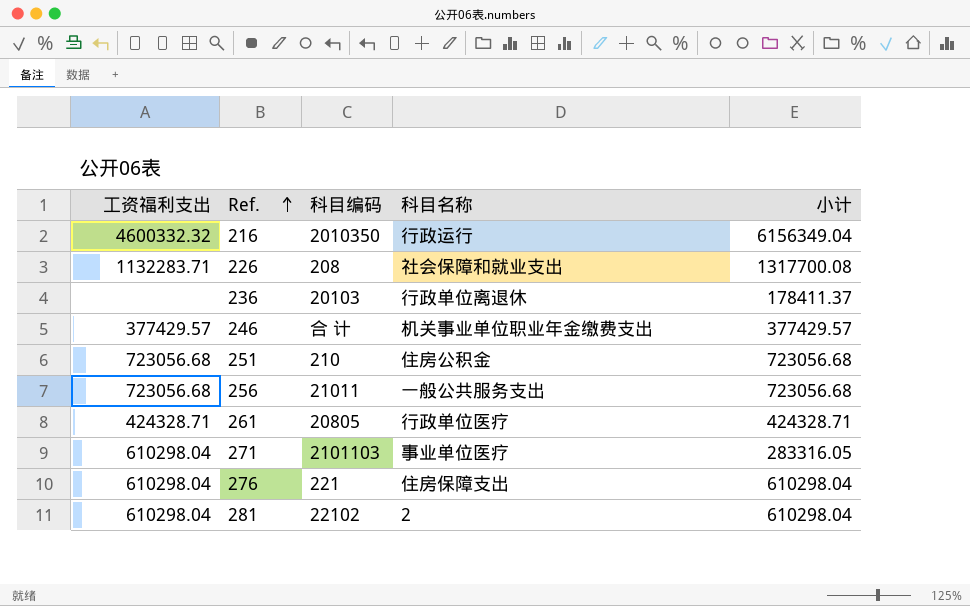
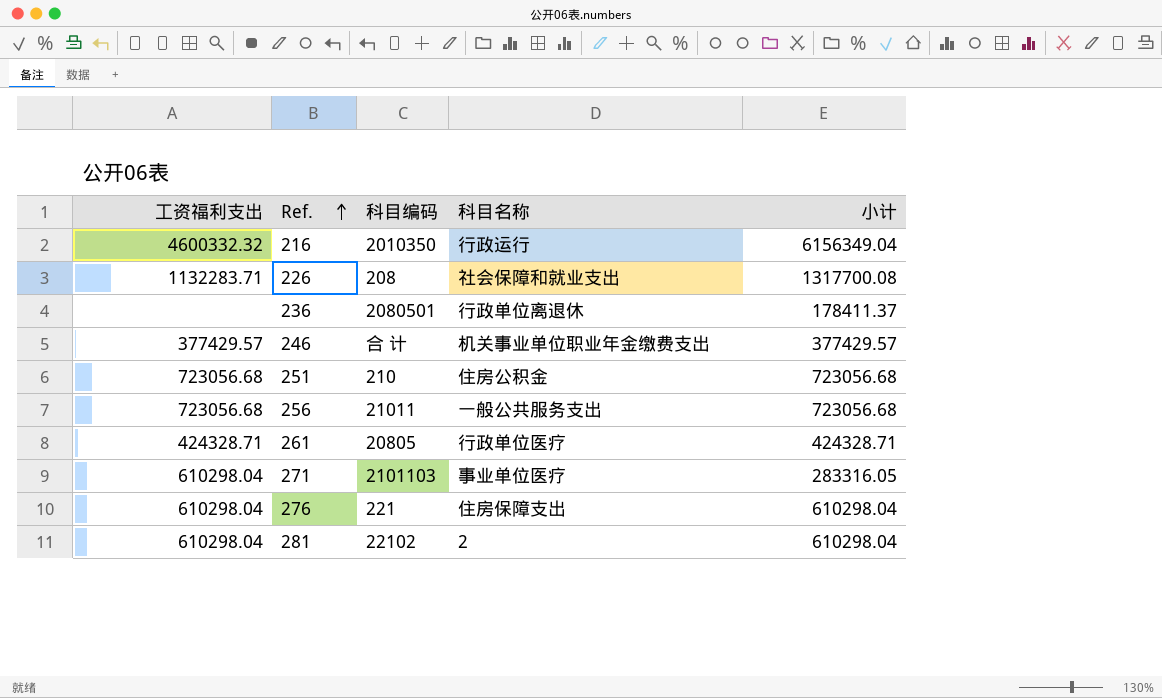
236 | 科目编码: 20103 -> 2080501

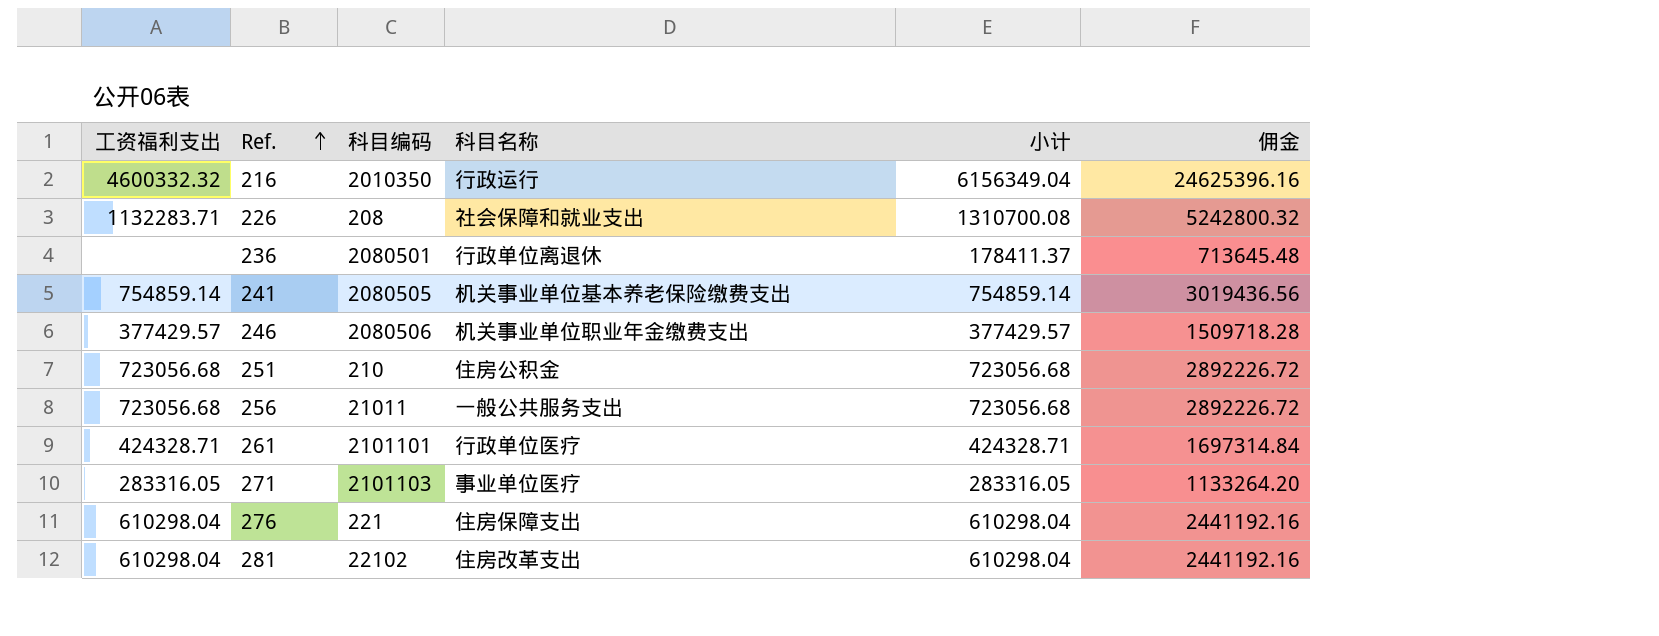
column 佣金 | formula: none -> [小计] * 4
226 | 小计: 1317700.08 -> 1310700.08
row 241: none -> 754859.14 | 2080505 | 机关事业单位基本养老保险缴费支出 | 754859.14 | 3019436.56
246 | 科目编码: 合 计 -> 2080506
261 | 科目编码: 20805 -> 2101101
271 | 工资福利支出: 610298.04 -> 283316.05
281 | 科目名称: 2 -> 住房改革支出

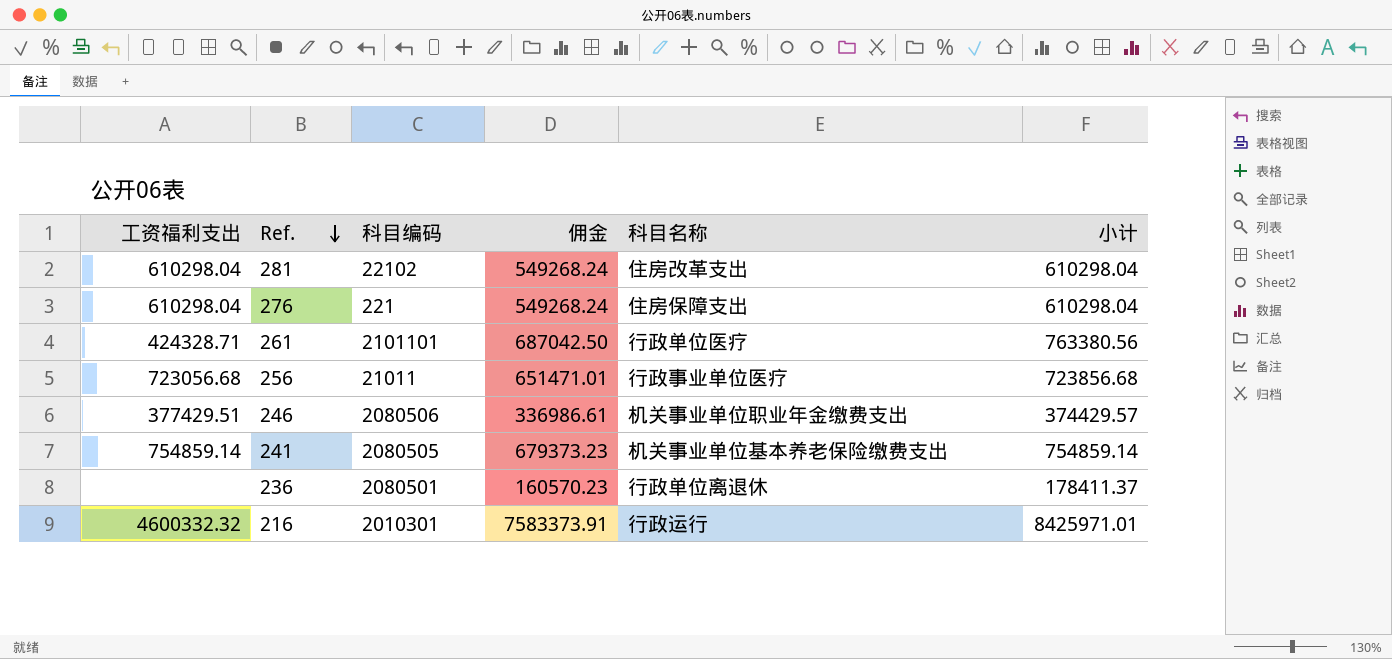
row order: Ref. ascending -> Ref. descending
column 佣金 | formula: [小计] * 4 -> [小计] * 0.9
column 佣金 | position: 6 -> 4
row 226: 1132283.71 | 208 | 社会保障和就业支出 | 1310700.08 | 5242800.32 -> none
row 251: 723056.68 | 210 | 住房公积金 | 723056.68 | 2892226.72 -> none
row 271: 283316.05 | 2101103 | 事业单位医疗 | 283316.05 | 1133264.20 -> none
261 | 小计: 424328.71 -> 763380.56
256 | 科目名称: 一般公共服务支出 -> 行政事业单位医疗
256 | 小计: 723056.68 -> 723856.68
246 | 工资福利支出: 377429.57 -> 377429.51
246 | 小计: 377429.57 -> 374429.57
216 | 科目编码: 2010350 -> 2010301
216 | 小计: 6156349.04 -> 8425971.01

